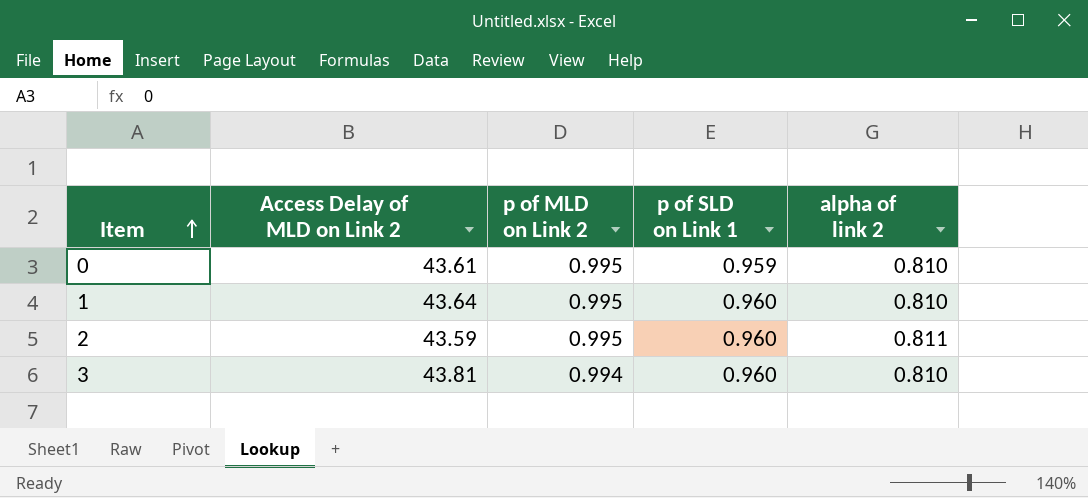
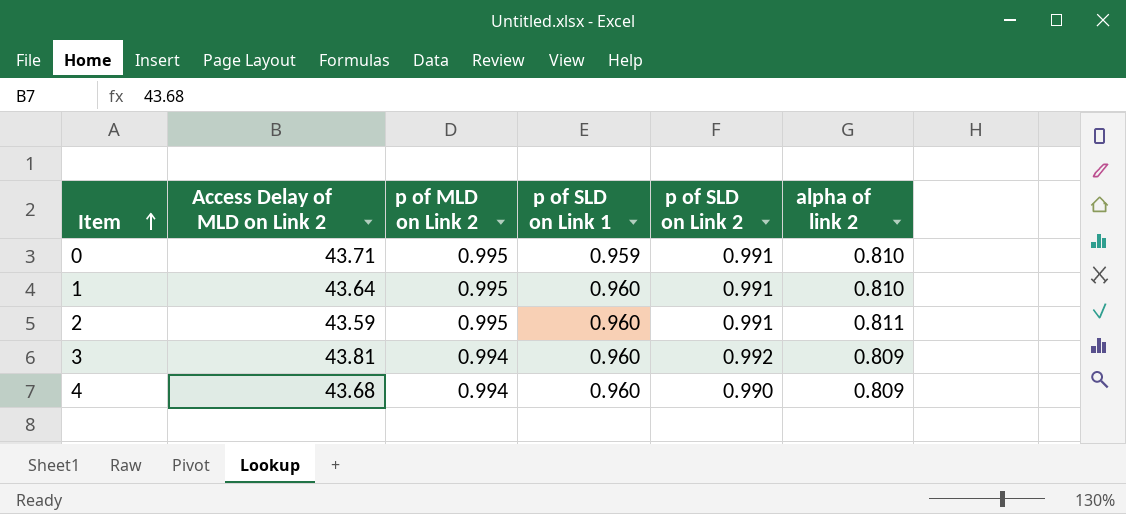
column p of SLD on Link 2 | position: none -> 5
0 | Access Delay of MLD on Link 2: 43.61 -> 43.71
3 | alpha of link 2: 0.810 -> 0.809
row 4: none -> 43.68 | 0.994 | 0.960 | 0.990 | 0.809

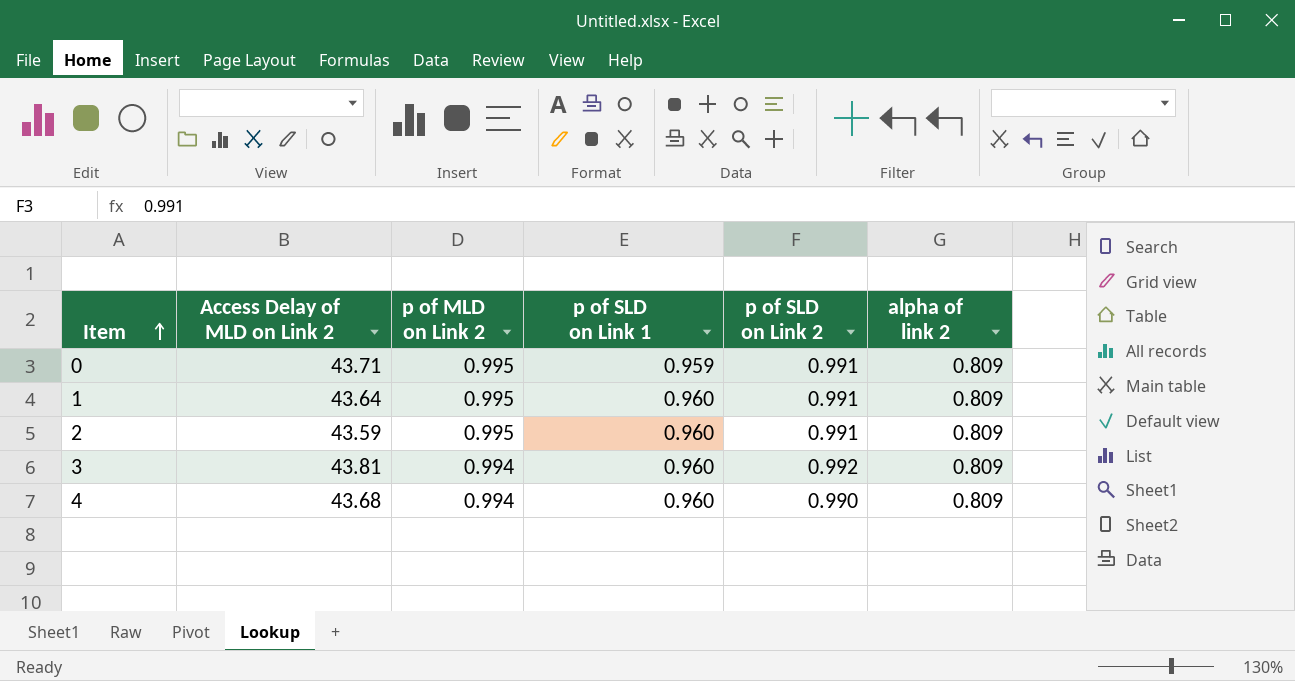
0 | alpha of link 2: 0.810 -> 0.809
1 | alpha of link 2: 0.810 -> 0.809
2 | alpha of link 2: 0.811 -> 0.809

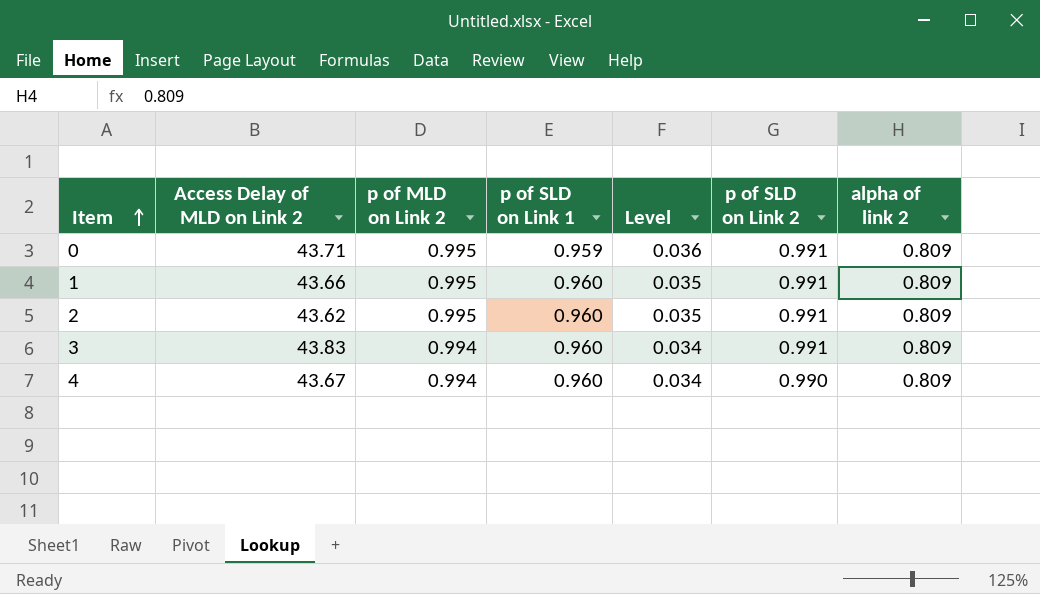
column Level | formula: none -> [p of MLD on Link 2] - [p of SLD on Link 1]
1 | Access Delay of MLD on Link 2: 43.64 -> 43.66
2 | Access Delay of MLD on Link 2: 43.59 -> 43.62
3 | Access Delay of MLD on Link 2: 43.81 -> 43.83
3 | p of SLD on Link 2: 0.992 -> 0.991
4 | Access Delay of MLD on Link 2: 43.68 -> 43.67

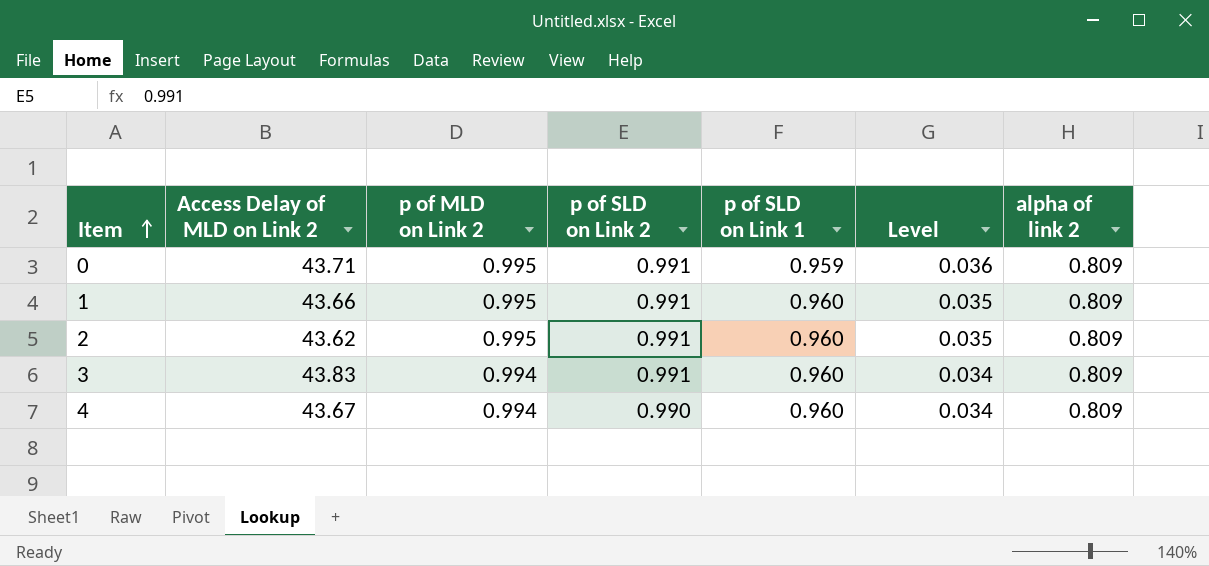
column p of SLD on Link 2 | position: 6 -> 4

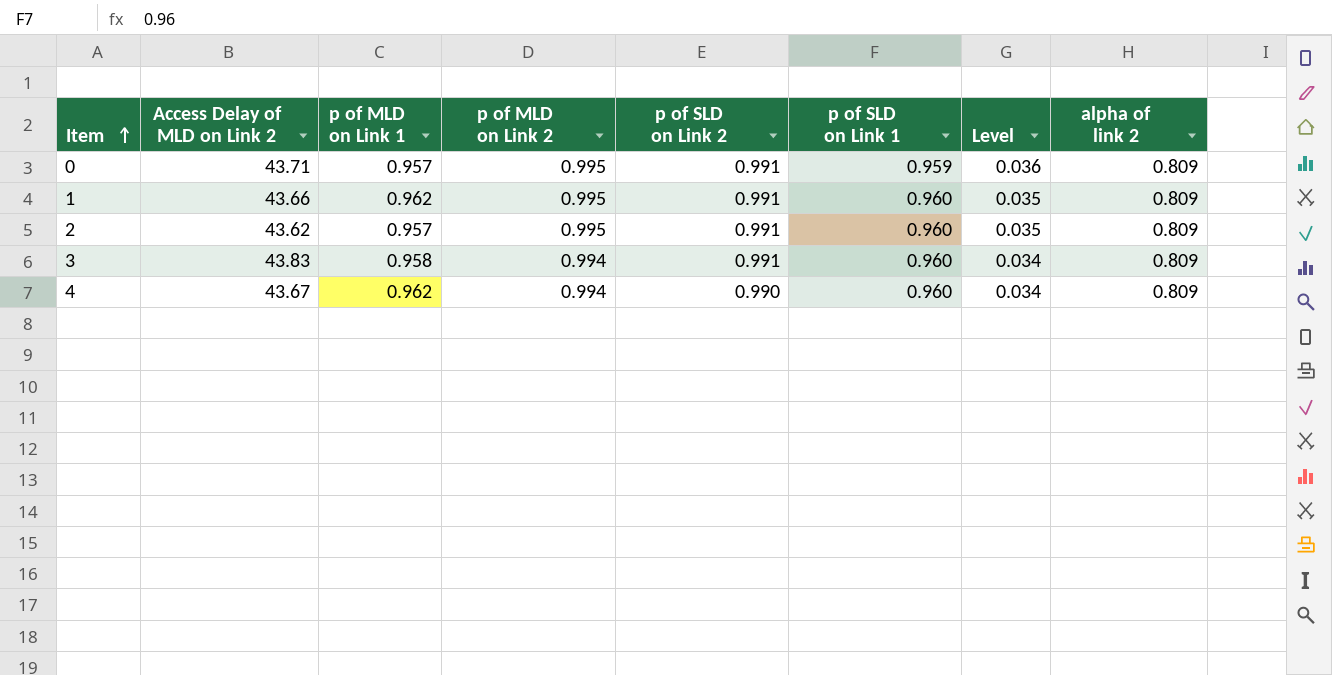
column p of MLD on Link 1 | position: none -> 3

